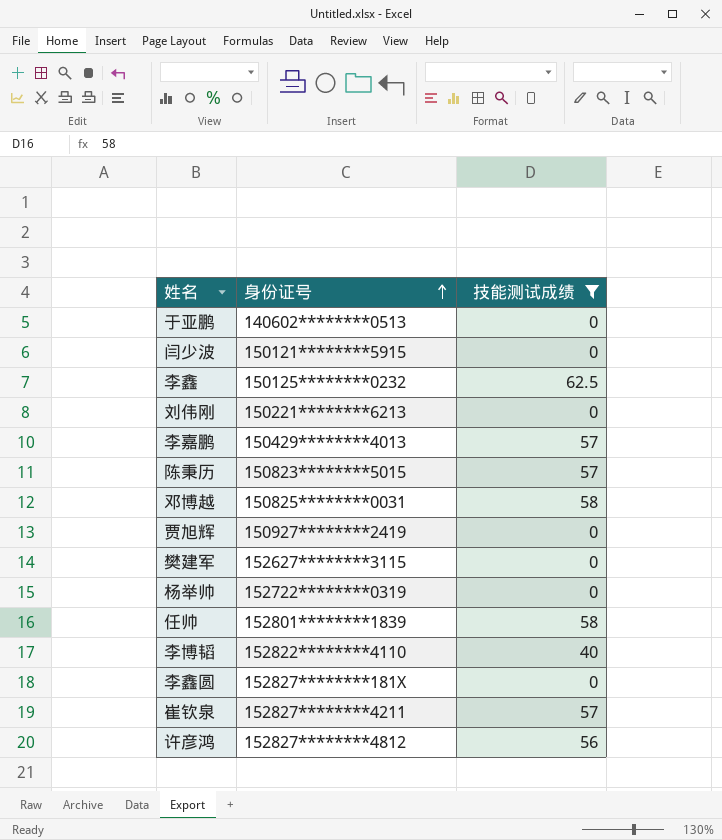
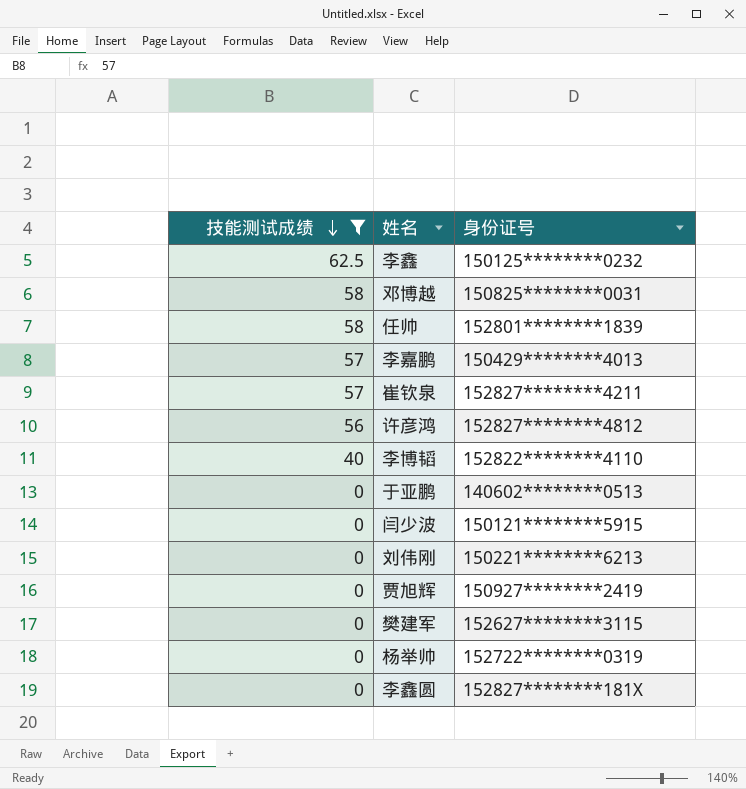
row order: 身份证号 ascending -> 技能测试成绩 descending
column 技能测试成绩 | position: 3 -> 1
row 陈秉历: 150823********5015 | 57 -> none

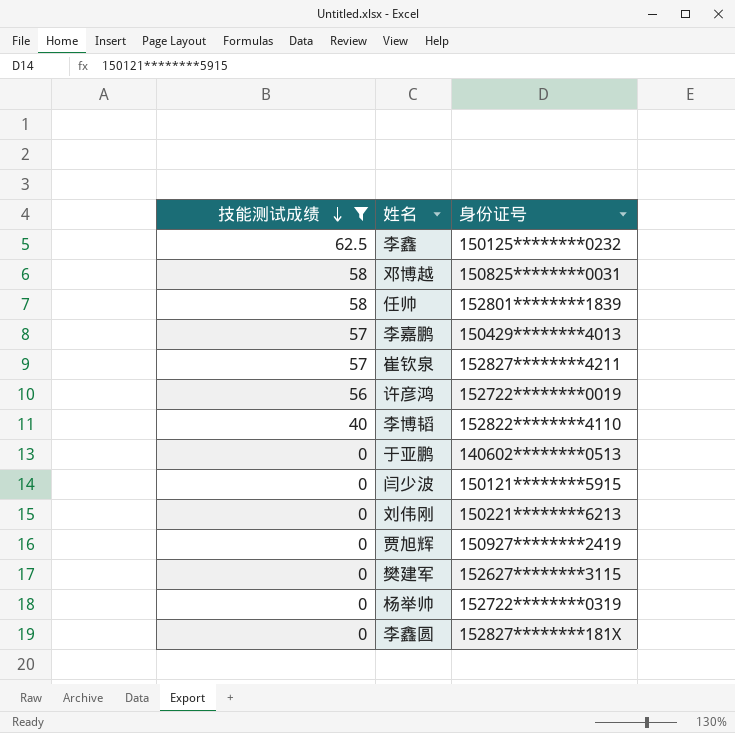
许彦鸿 | 身份证号: 152827********4812 -> 152722********0019

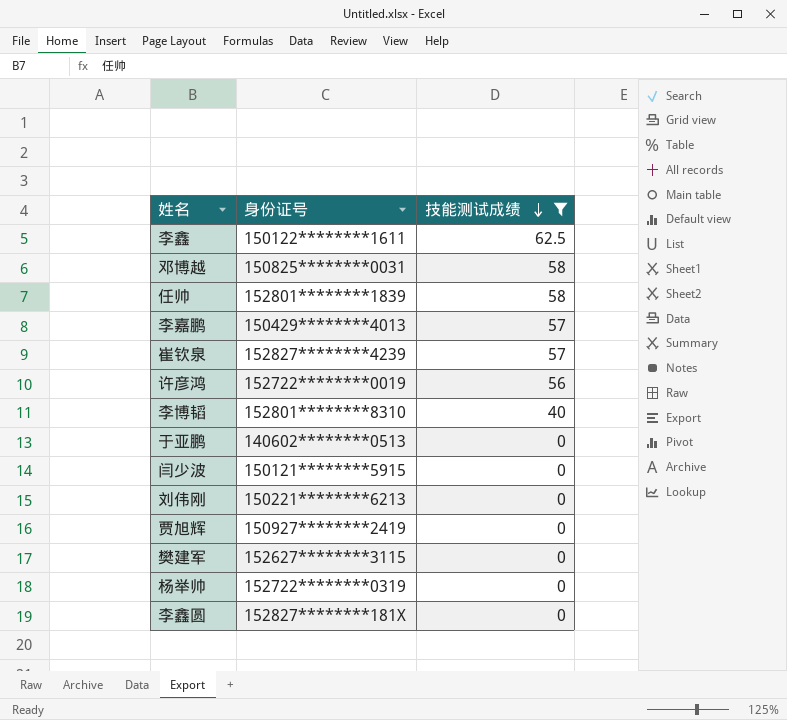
column 技能测试成绩 | position: 1 -> 3
李鑫 | 身份证号: 150125********0232 -> 150122********1611
崔钦泉 | 身份证号: 152827********4211 -> 152827********4239
李博韬 | 身份证号: 152822********4110 -> 152801********8310

